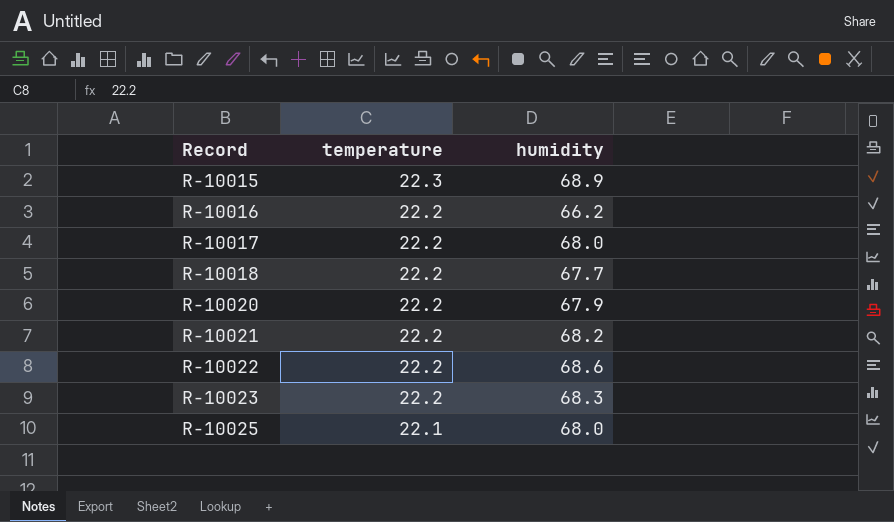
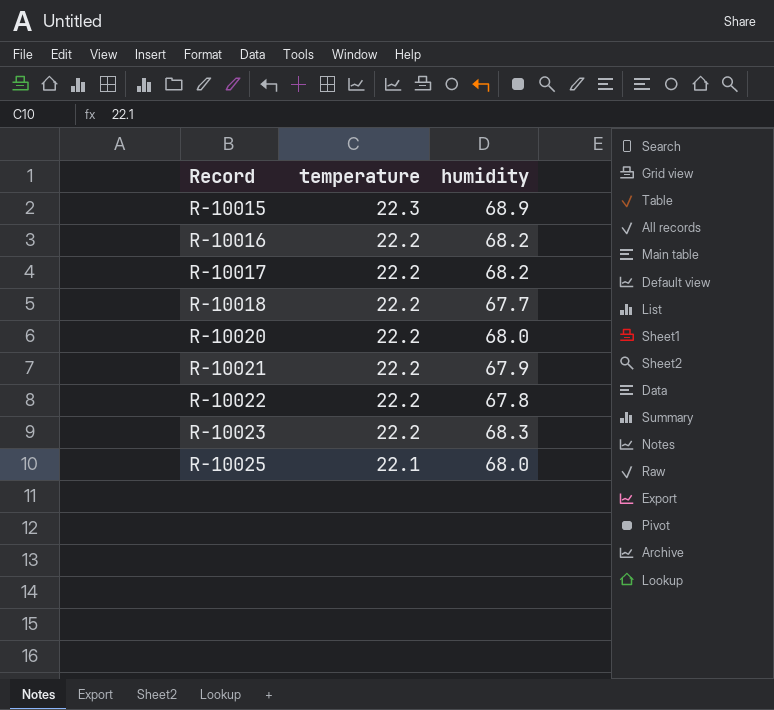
R-10016 | humidity: 66.2 -> 68.2
R-10017 | humidity: 68.0 -> 68.2
R-10020 | humidity: 67.9 -> 68.0
R-10021 | humidity: 68.2 -> 67.9
R-10022 | humidity: 68.6 -> 67.8

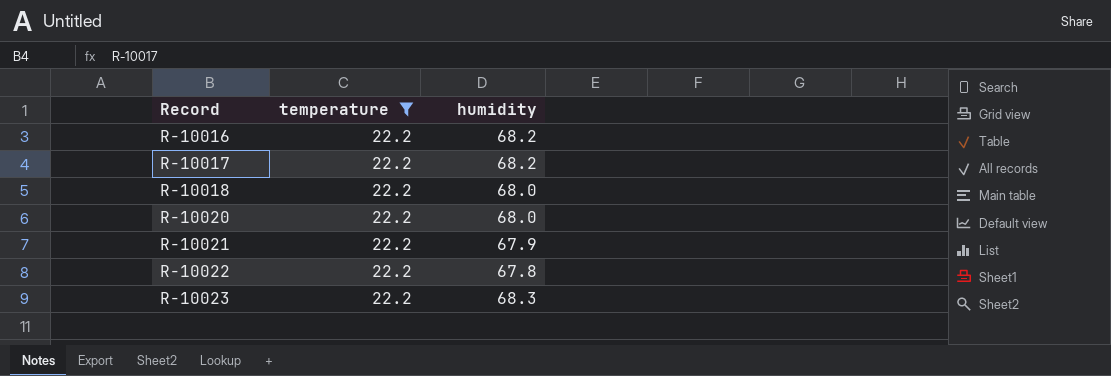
filter: none -> temperature = 22.2
R-10018 | humidity: 67.7 -> 68.0

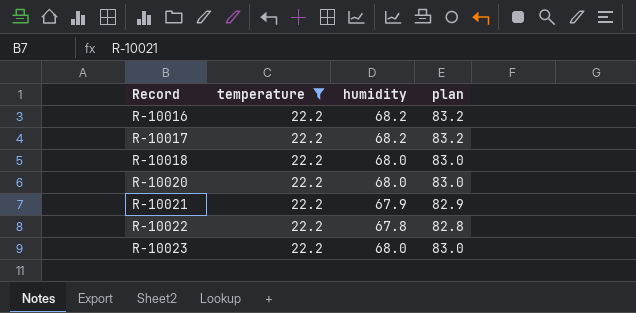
column plan | formula: none -> [humidity] + 15
R-10023 | humidity: 68.3 -> 68.0

